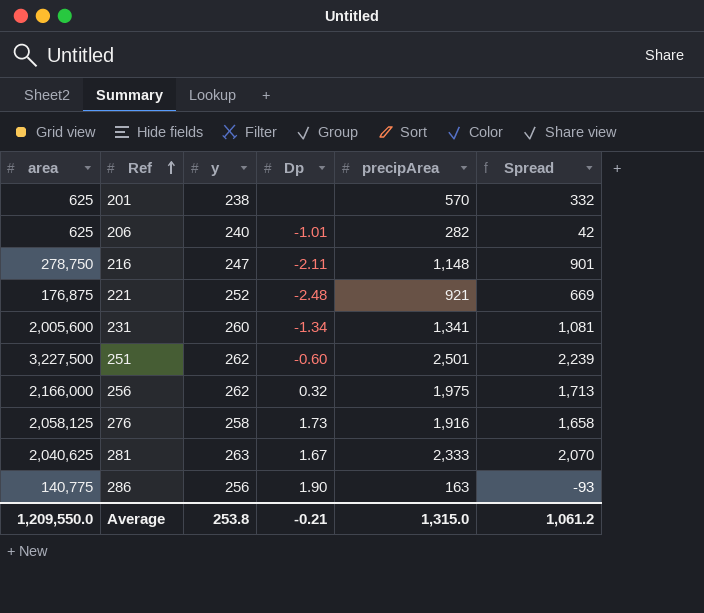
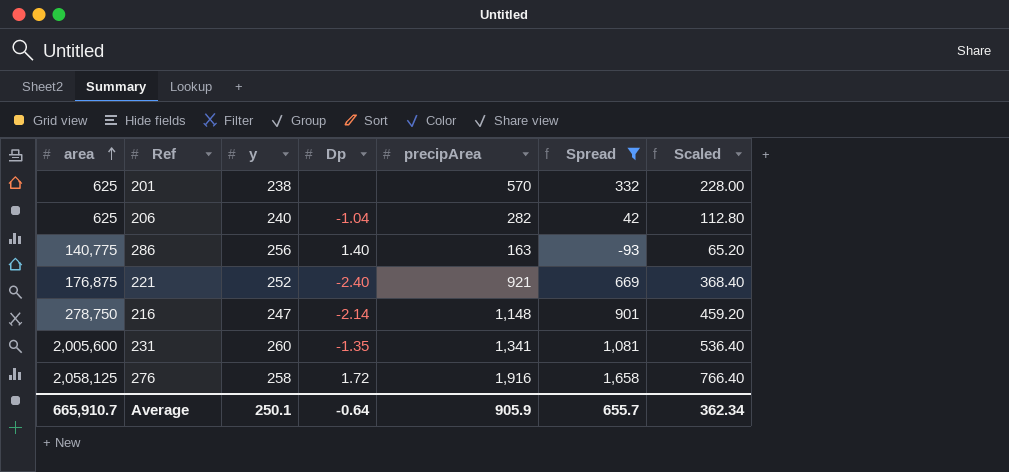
filter: none -> Spread <= 1,658
row order: Ref ascending -> area ascending
column Scaled | formula: none -> [precipArea] * 0.4
206 | Dp: -1.01 -> -1.04
286 | Dp: 1.90 -> 1.40
221 | Dp: -2.48 -> -2.40
216 | Dp: -2.11 -> -2.14
231 | Dp: -1.34 -> -1.35
276 | Dp: 1.73 -> 1.72
Average | area: 1,209,550.0 -> 665,910.7
Average | y: 253.8 -> 250.1
Average | Dp: -0.21 -> -0.64
Average | precipArea: 1,315.0 -> 905.9
Average | Spread: 1,061.2 -> 655.7

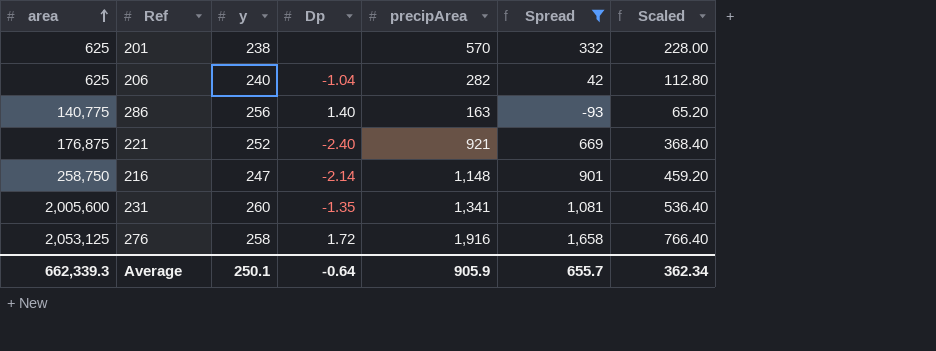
216 | area: 278,750 -> 258,750
276 | area: 2,058,125 -> 2,053,125
Average | area: 665,910.7 -> 662,339.3

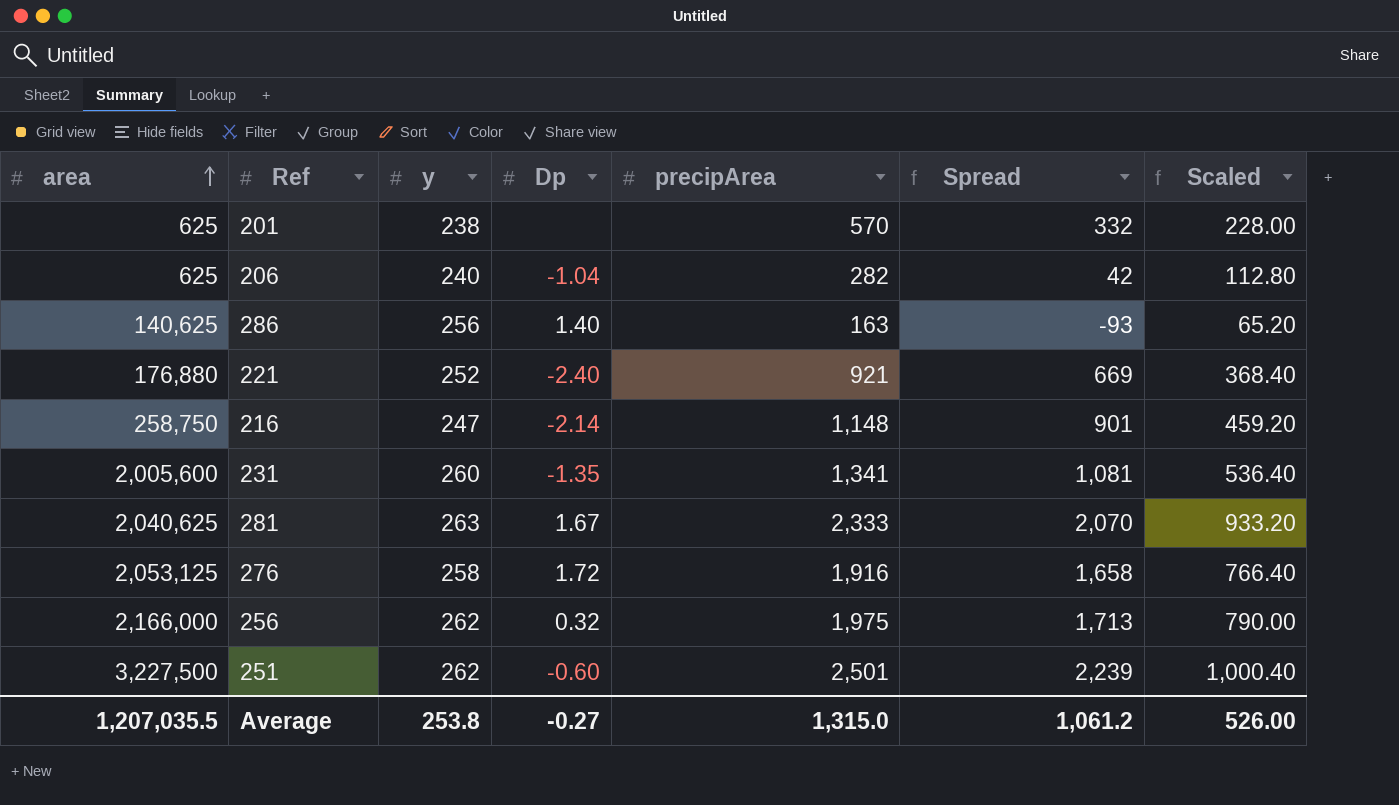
filter: Spread <= 1,658 -> none
286 | area: 140,775 -> 140,625
221 | area: 176,875 -> 176,880
Average | area: 662,339.3 -> 1,207,035.5
Average | y: 250.1 -> 253.8
Average | Dp: -0.64 -> -0.27
Average | precipArea: 905.9 -> 1,315.0
Average | Spread: 655.7 -> 1,061.2
Average | Scaled: 362.34 -> 526.00

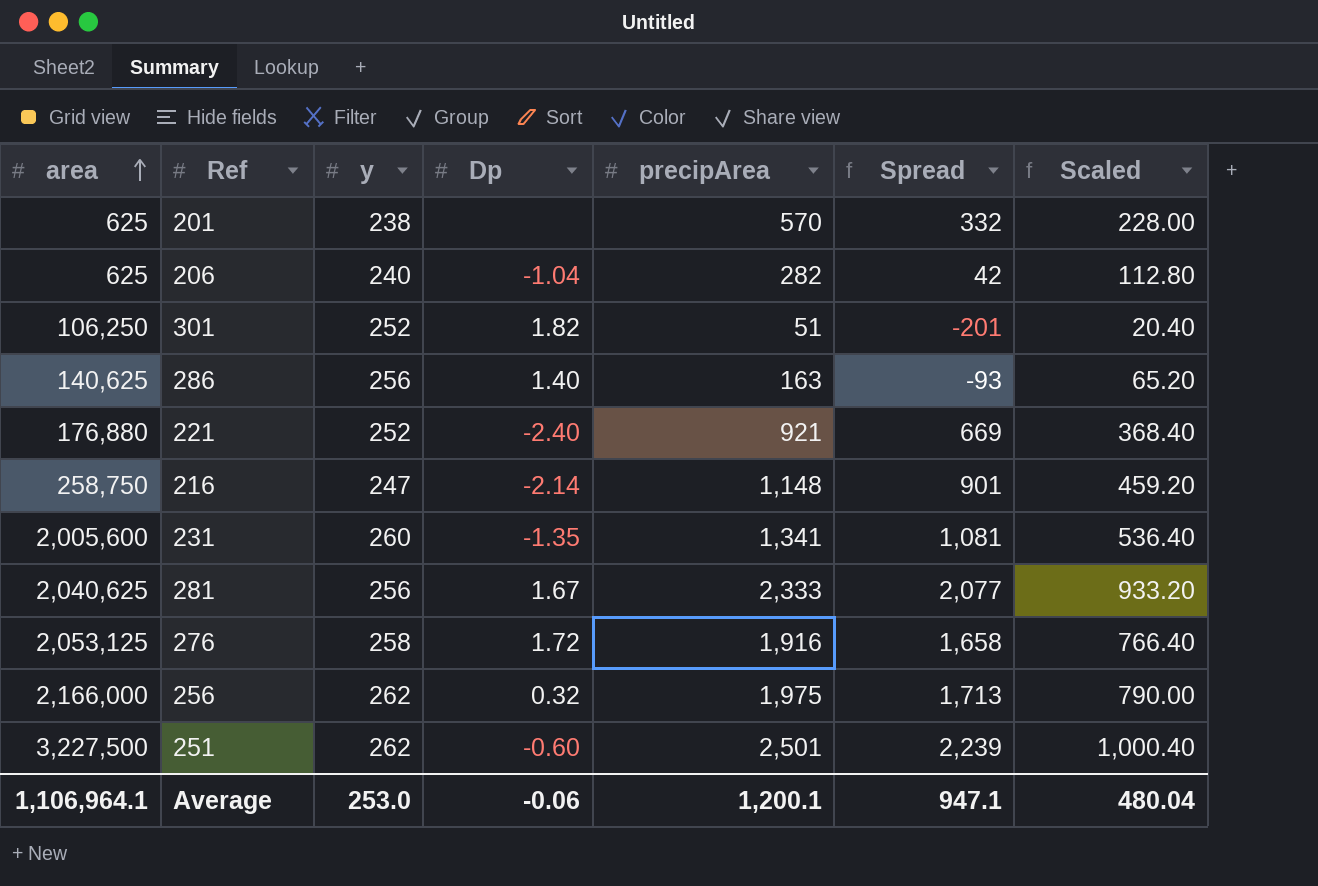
row 301: none -> 106,250 | 252 | 1.82 | 51 | -201 | 20.40
281 | y: 263 -> 256
281 | Spread: 2,070 -> 2,077
Average | area: 1,207,035.5 -> 1,106,964.1
Average | y: 253.8 -> 253.0
Average | Dp: -0.27 -> -0.06
Average | precipArea: 1,315.0 -> 1,200.1
Average | Spread: 1,061.2 -> 947.1
Average | Scaled: 526.00 -> 480.04

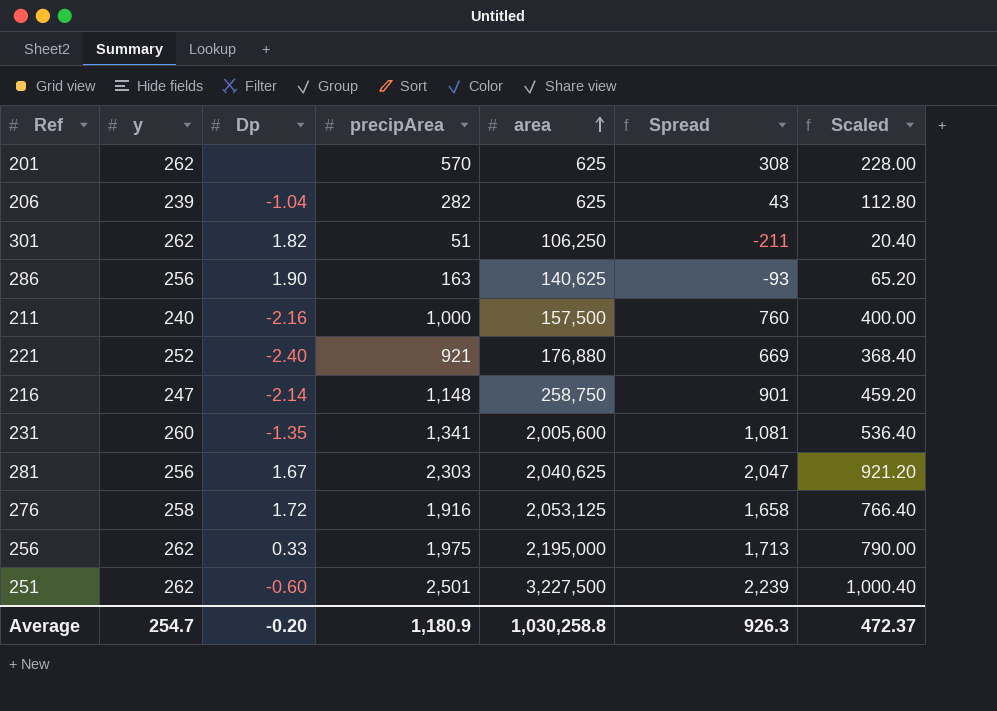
column area | position: 1 -> 5
201 | y: 238 -> 262
201 | Spread: 332 -> 308
206 | y: 240 -> 239
206 | Spread: 42 -> 43
301 | y: 252 -> 262
301 | Spread: -201 -> -211
286 | Dp: 1.40 -> 1.90
row 211: none -> 240 | -2.16 | 1,000 | 157,500 | 760 | 400.00
281 | precipArea: 2,333 -> 2,303
281 | Spread: 2,077 -> 2,047
281 | Scaled: 933.20 -> 921.20
256 | Dp: 0.32 -> 0.33
256 | area: 2,166,000 -> 2,195,000
Average | y: 253.0 -> 254.7
Average | Dp: -0.06 -> -0.20
Average | precipArea: 1,200.1 -> 1,180.9
Average | area: 1,106,964.1 -> 1,030,258.8
Average | Spread: 947.1 -> 926.3
Average | Scaled: 480.04 -> 472.37

